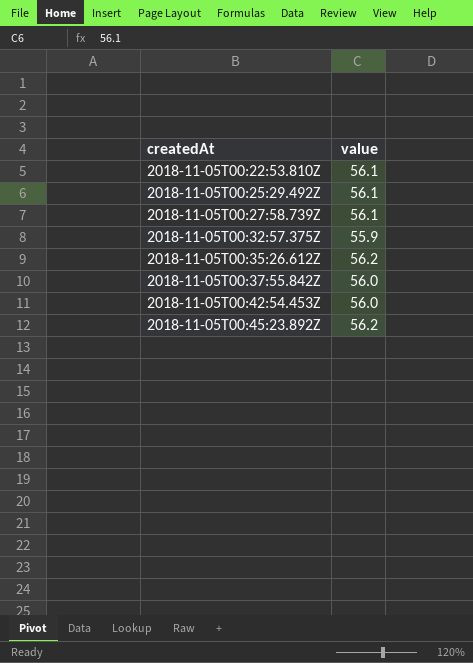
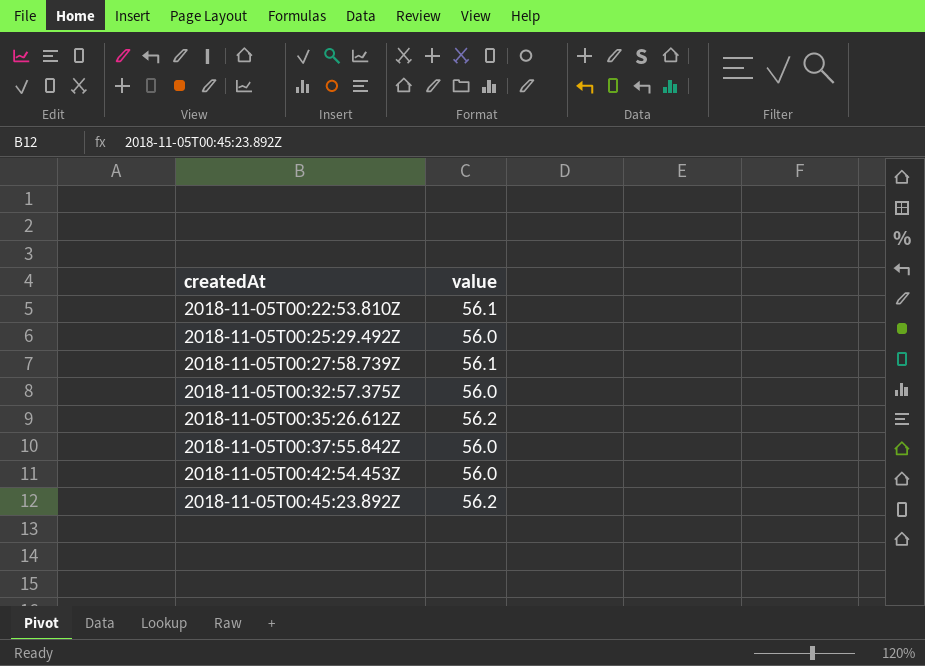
2018-11-05T00:25:29.492Z | value: 56.1 -> 56.0
2018-11-05T00:32:57.375Z | value: 55.9 -> 56.0

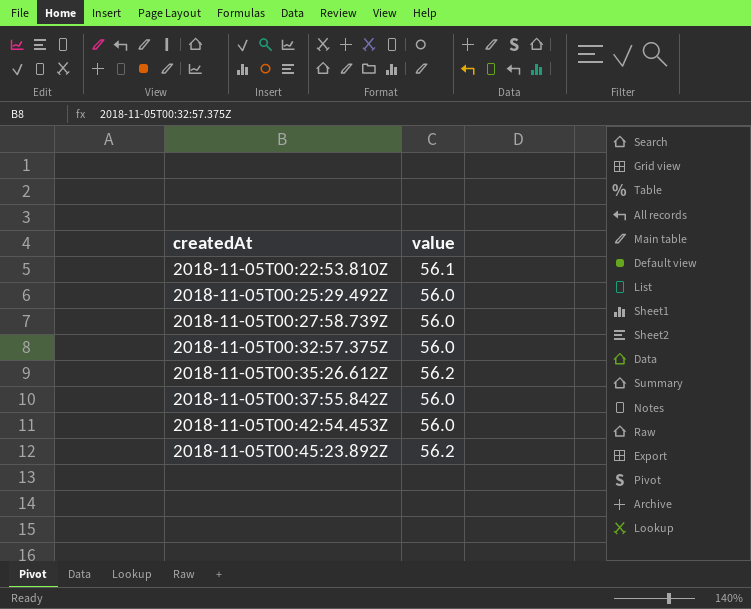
2018-11-05T00:27:58.739Z | value: 56.1 -> 56.0

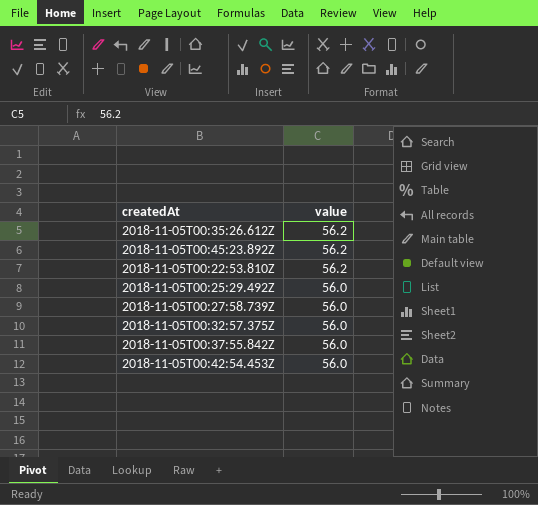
row order: createdAt ascending -> value descending
2018-11-05T00:22:53.810Z | value: 56.1 -> 56.2

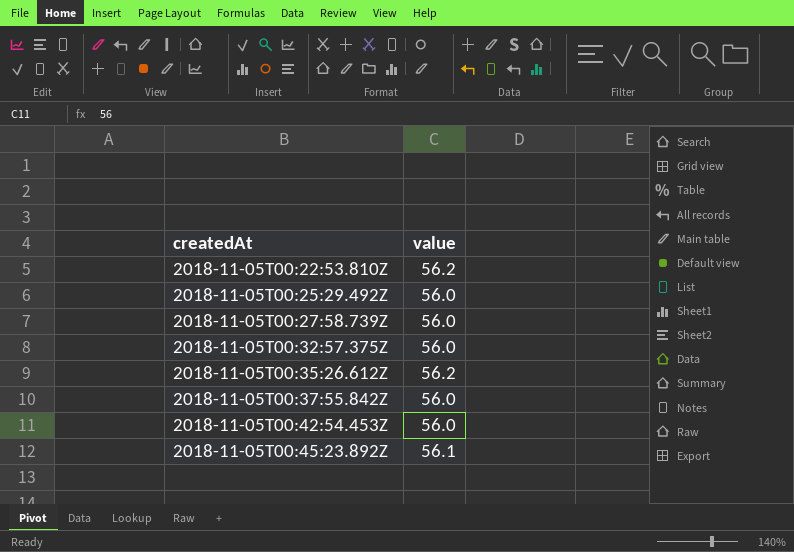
row order: value descending -> createdAt ascending
2018-11-05T00:45:23.892Z | value: 56.2 -> 56.1

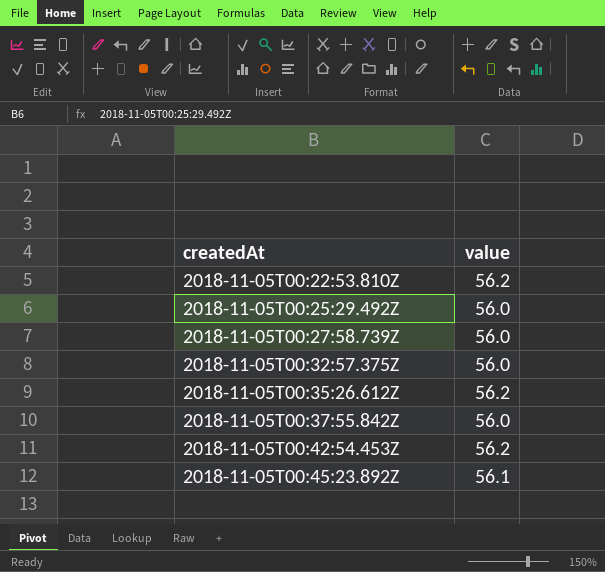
2018-11-05T00:42:54.453Z | value: 56.0 -> 56.2

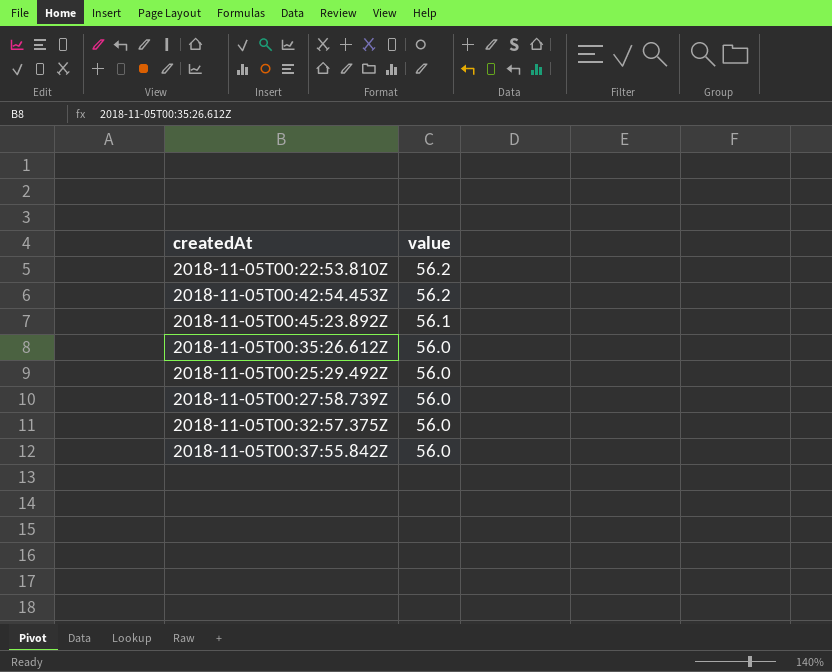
row order: createdAt ascending -> value descending
2018-11-05T00:35:26.612Z | value: 56.2 -> 56.0

